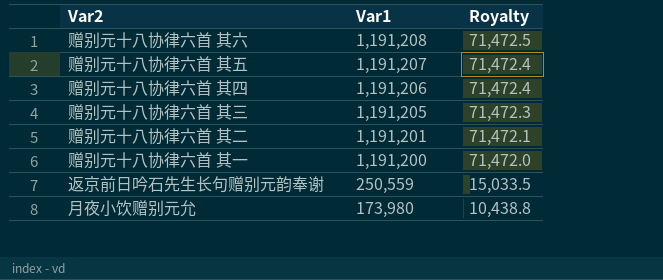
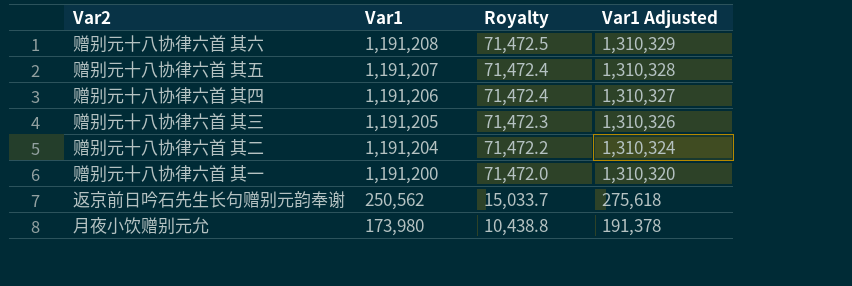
column Var1 Adjusted | formula: none -> [Var1] * 1.1
赠别元十八协律六首 其二 | Var1: 1,191,201 -> 1,191,204
赠别元十八协律六首 其二 | Royalty: 71,472.1 -> 71,472.2
返京前日吟石先生长句赠别元韵奉谢 | Var1: 250,559 -> 250,562
返京前日吟石先生长句赠别元韵奉谢 | Royalty: 15,033.5 -> 15,033.7

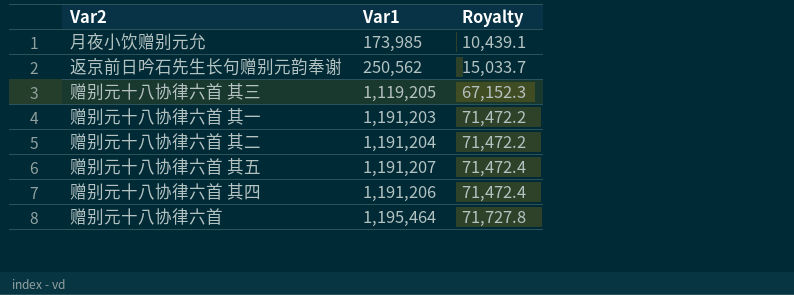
row order: Var1 descending -> Royalty ascending
column Var1 Adjusted | formula: [Var1] * 1.1 -> none
row 赠别元十八协律六首 其六: 1,191,208 | 71,472.5 | 1,310,329 -> none
月夜小饮赠别元允 | Var1: 173,980 -> 173,985
月夜小饮赠别元允 | Royalty: 10,438.8 -> 10,439.1
赠别元十八协律六首 其三 | Var1: 1,191,205 -> 1,119,205
赠别元十八协律六首 其三 | Royalty: 71,472.3 -> 67,152.3
赠别元十八协律六首 其一 | Var1: 1,191,200 -> 1,191,203
赠别元十八协律六首 其一 | Royalty: 71,472.0 -> 71,472.2
row 赠别元十八协律六首: none -> 1,195,464 | 71,727.8

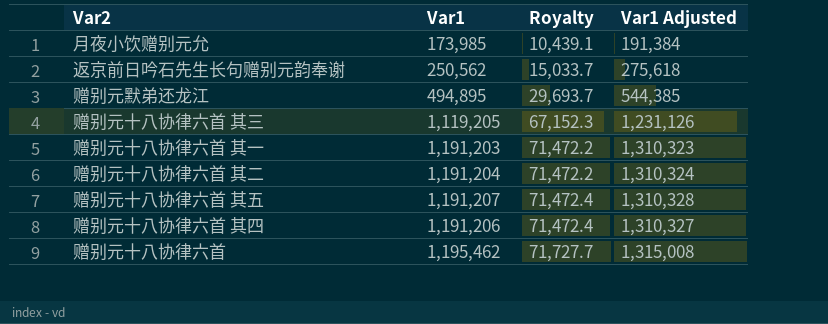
column Var1 Adjusted | formula: none -> [Var1] * 1.1
row 赠别元默弟还龙江: none -> 494,895 | 29,693.7 | 544,385
赠别元十八协律六首 | Var1: 1,195,464 -> 1,195,462
赠别元十八协律六首 | Royalty: 71,727.8 -> 71,727.7

